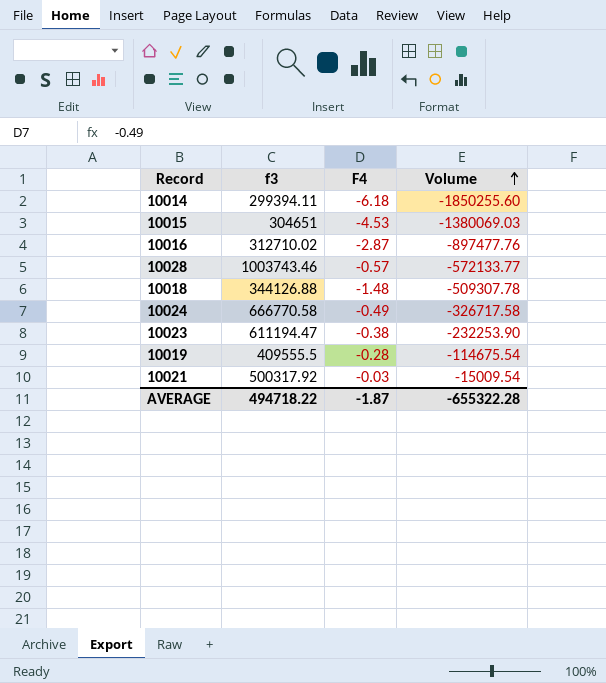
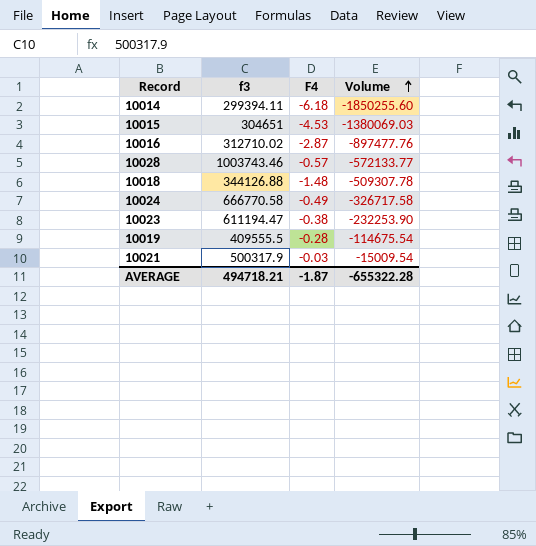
10021 | f3: 500317.92 -> 500317.9
AVERAGE | f3: 494718.22 -> 494718.21

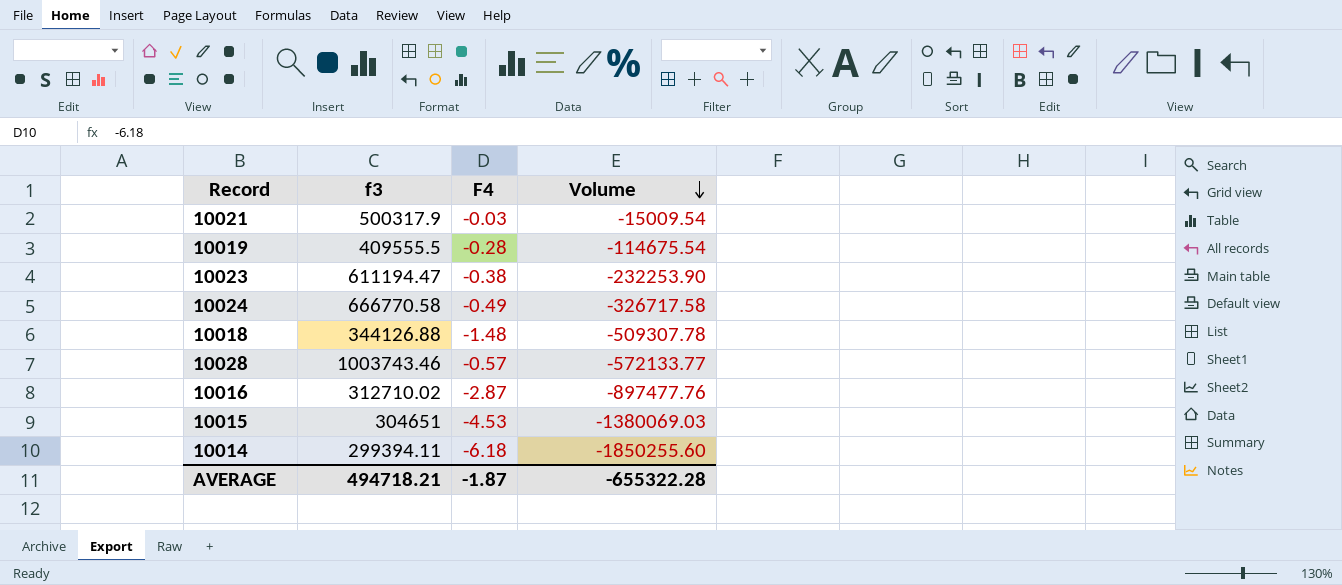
row order: Volume ascending -> Volume descending

